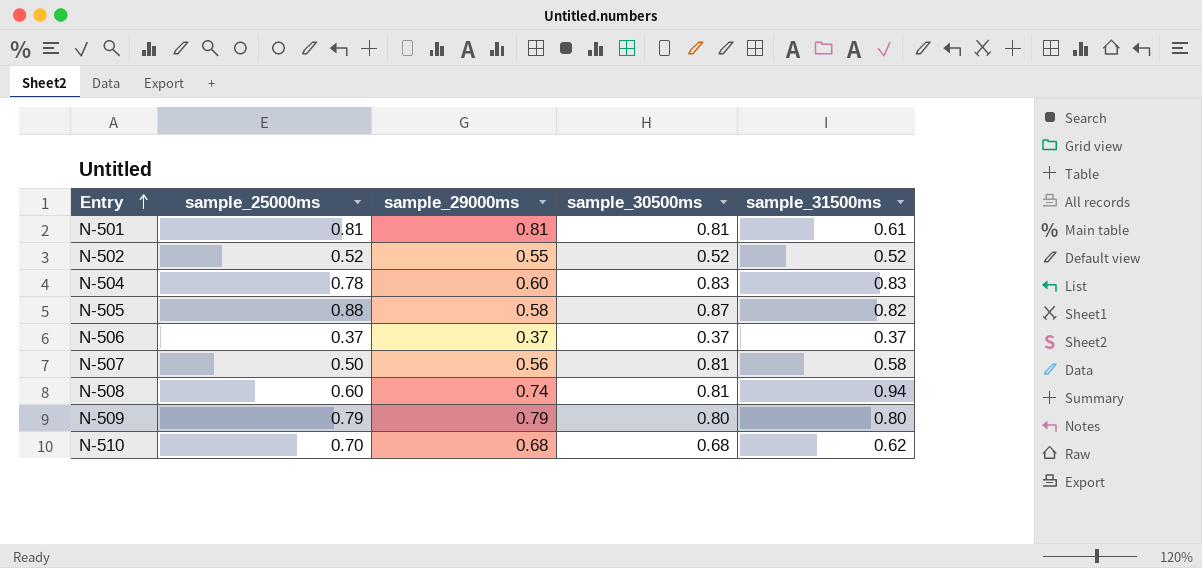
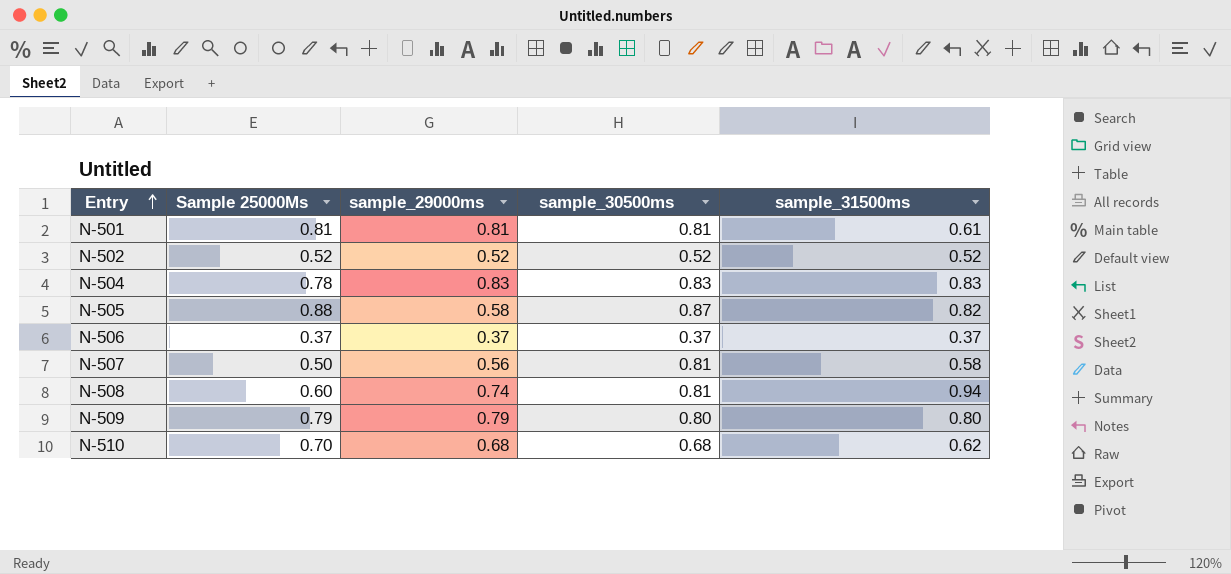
column name: sample_25000ms -> Sample 25000Ms
N-502 | sample_29000ms: 0.55 -> 0.52
N-504 | sample_29000ms: 0.60 -> 0.83

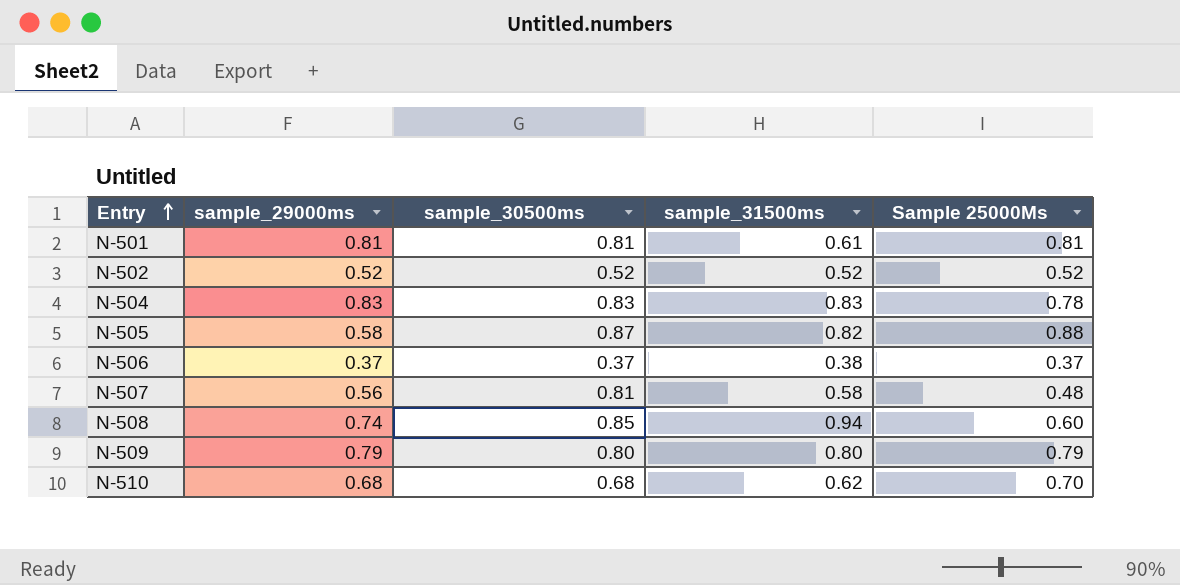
column Sample 25000Ms | position: 2 -> 5
N-506 | sample_31500ms: 0.37 -> 0.38
N-507 | Sample 25000Ms: 0.50 -> 0.48
N-508 | sample_30500ms: 0.81 -> 0.85

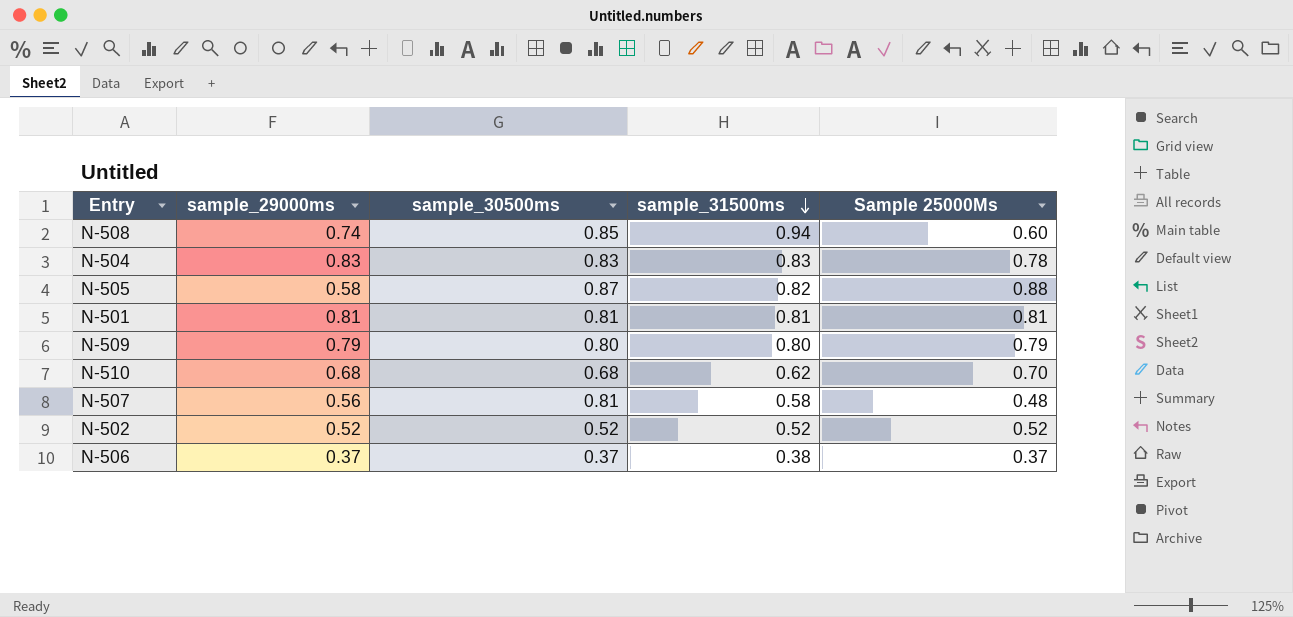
row order: Entry ascending -> sample_31500ms descending
N-501 | sample_31500ms: 0.61 -> 0.81

